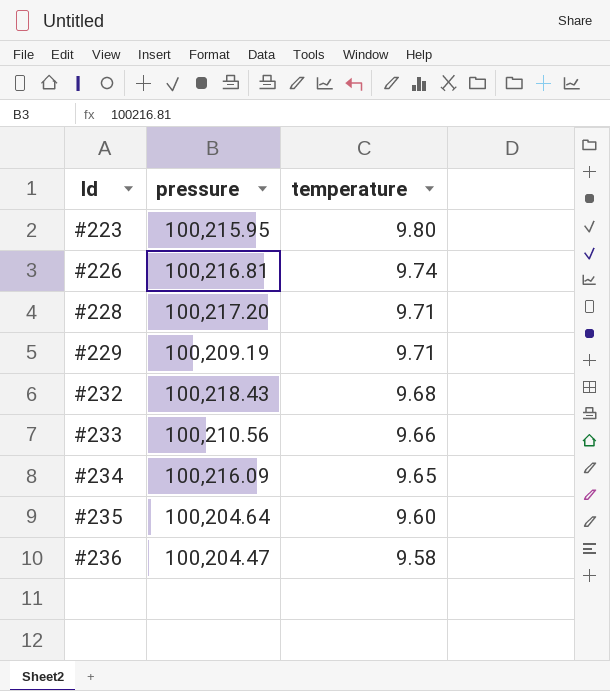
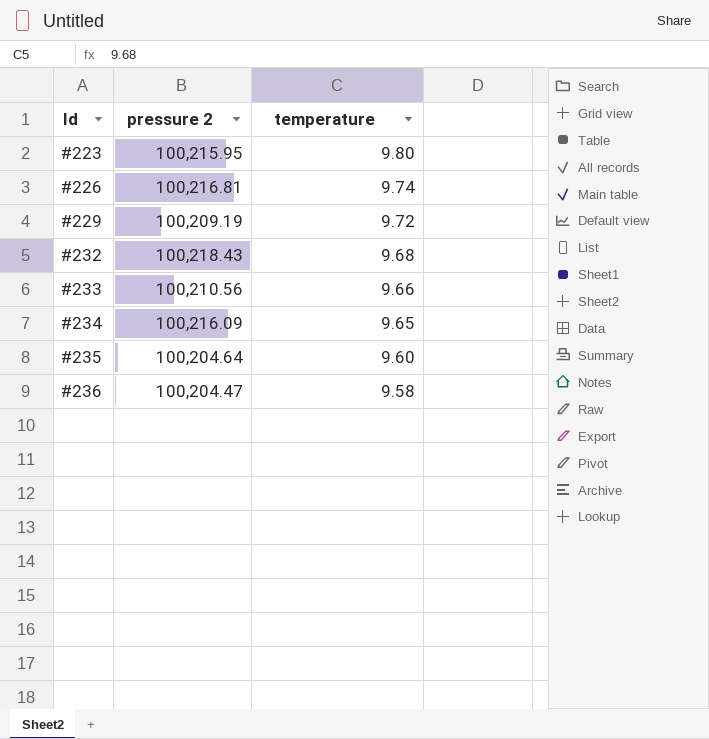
column name: pressure -> pressure 2
row #228: 100,217.20 | 9.71 -> none
#229 | temperature: 9.71 -> 9.72

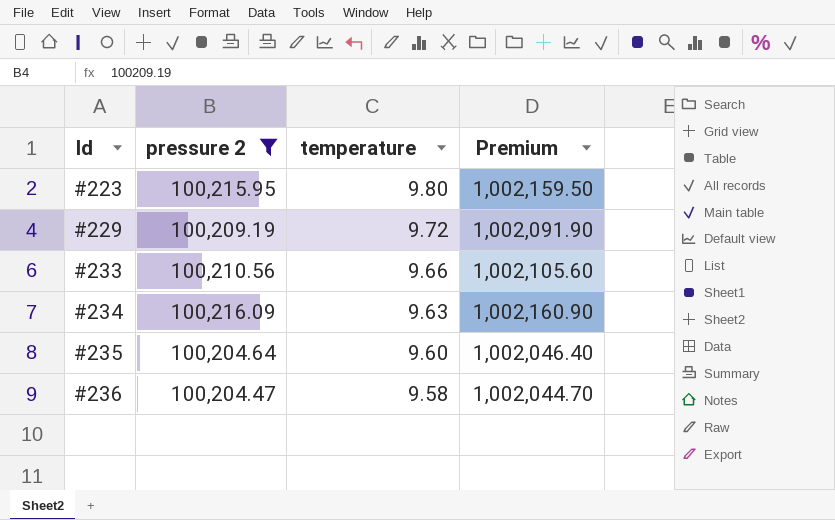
filter: none -> pressure 2 <= 100,216.09
column Premium | formula: none -> [pressure 2] * 10
#234 | temperature: 9.65 -> 9.63

